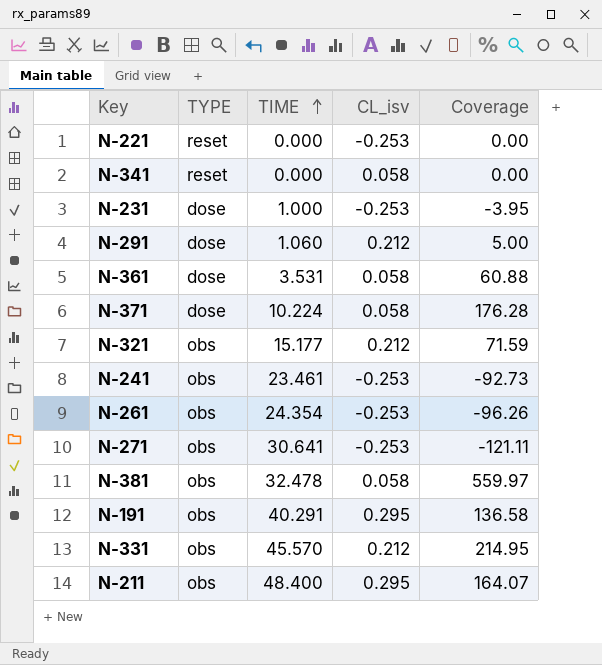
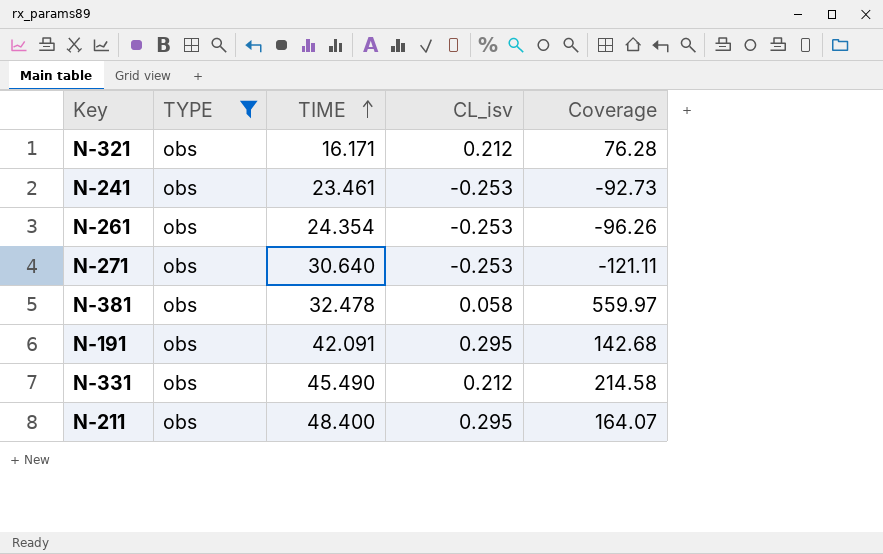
filter: none -> TYPE = obs
N-321 | TIME: 15.177 -> 16.171
N-321 | Coverage: 71.59 -> 76.28
N-271 | TIME: 30.641 -> 30.640
N-191 | TIME: 40.291 -> 42.091
N-191 | Coverage: 136.58 -> 142.68
N-331 | TIME: 45.570 -> 45.490
N-331 | Coverage: 214.95 -> 214.58

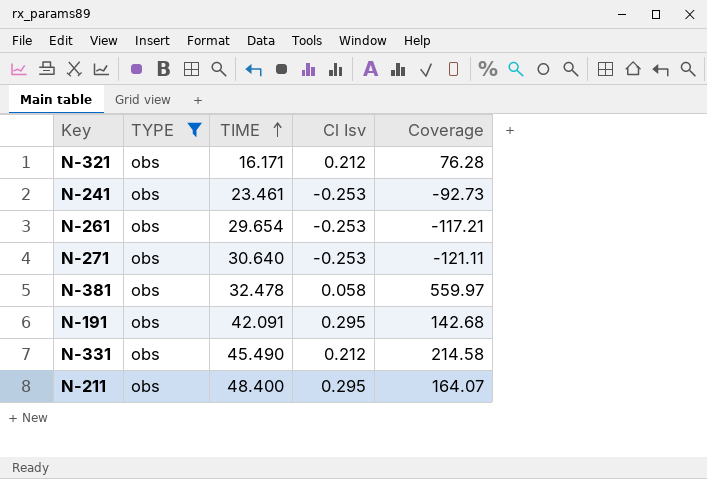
column name: CL_isv -> Cl Isv
N-261 | TIME: 24.354 -> 29.654
N-261 | Coverage: -96.26 -> -117.21

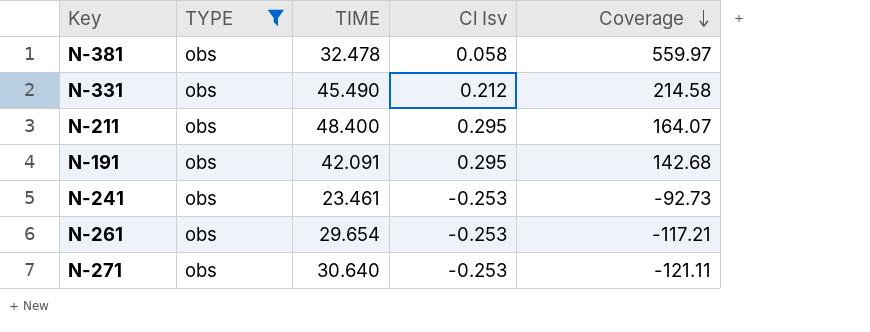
row order: TIME ascending -> Coverage descending
row N-321: obs | 16.171 | 0.212 | 76.28 -> none

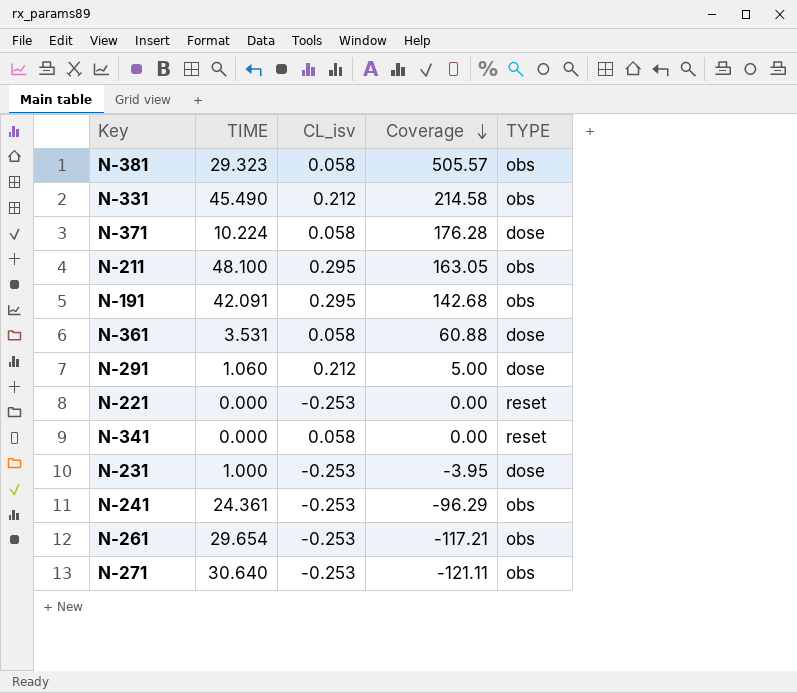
filter: TYPE = obs -> none
column name: Cl Isv -> CL_isv
column TYPE | position: 2 -> 5
N-381 | TIME: 32.478 -> 29.323
N-381 | Coverage: 559.97 -> 505.57
N-211 | TIME: 48.400 -> 48.100
N-211 | Coverage: 164.07 -> 163.05
N-241 | TIME: 23.461 -> 24.361
N-241 | Coverage: -92.73 -> -96.29

